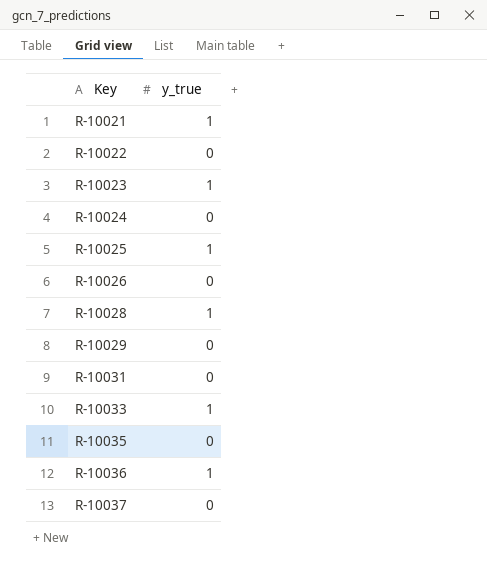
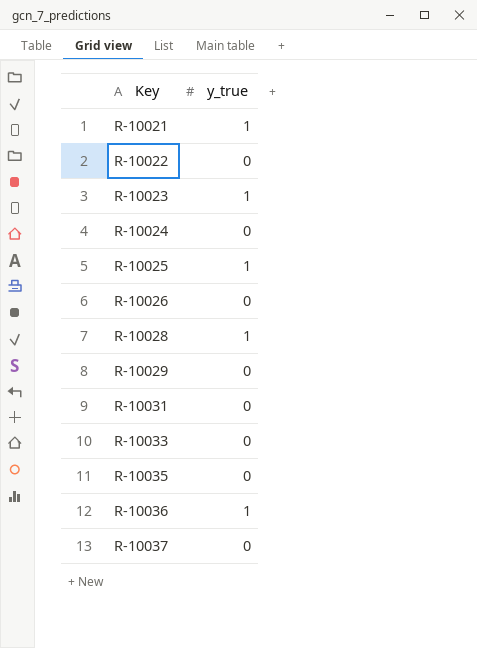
R-10033 | y_true: 1 -> 0

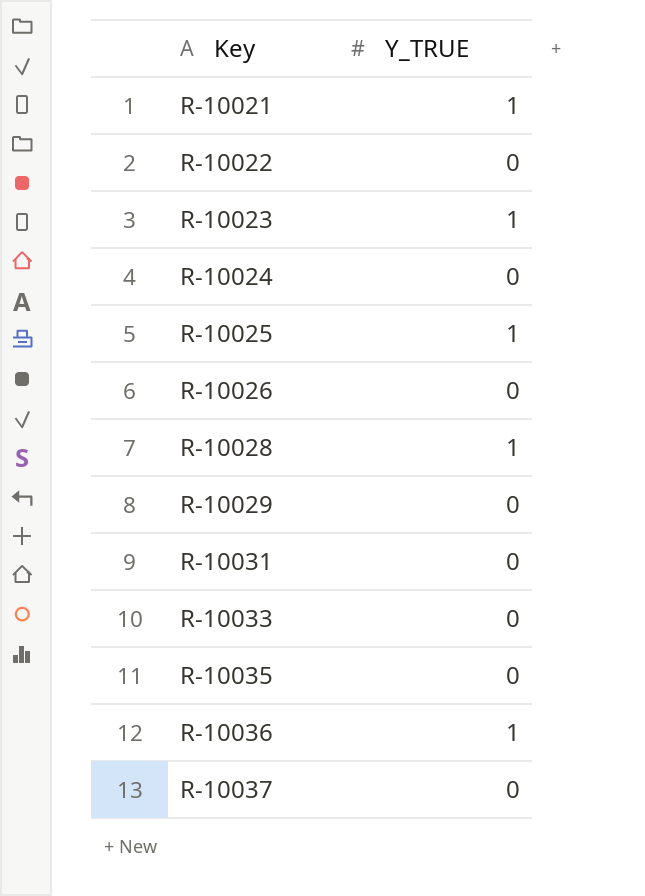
column name: y_true -> Y_TRUE

